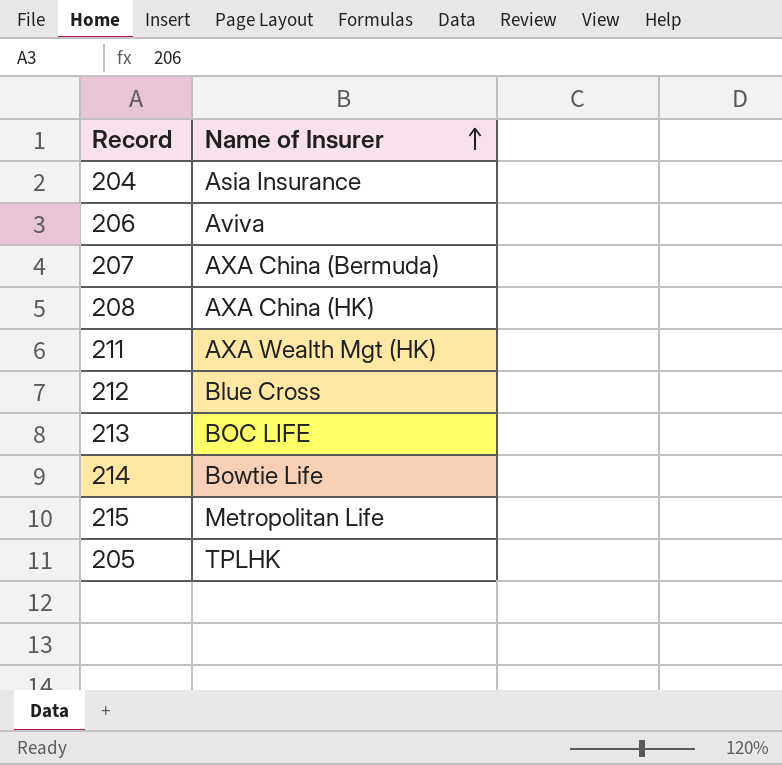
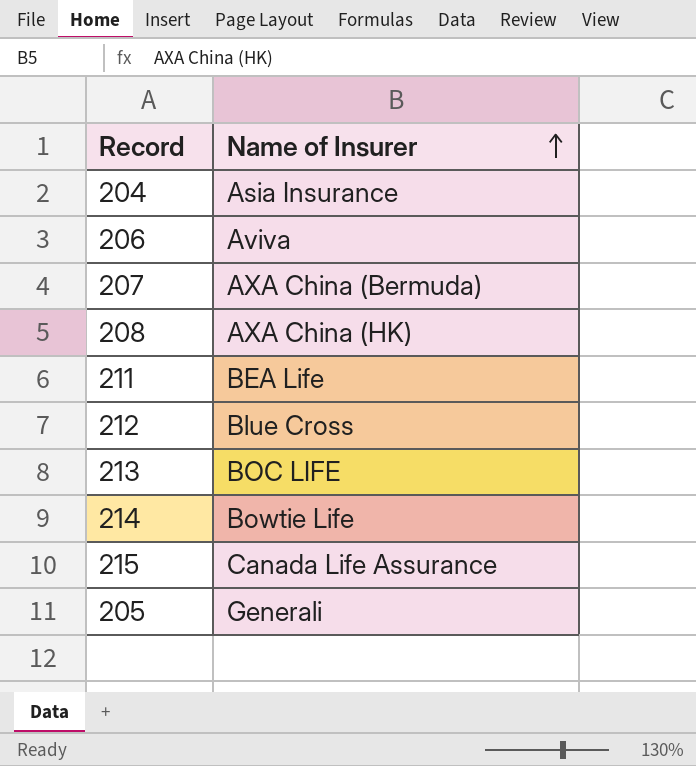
211 | Name of Insurer: AXA Wealth Mgt (HK) -> BEA Life
215 | Name of Insurer: Metropolitan Life -> Canada Life Assurance
205 | Name of Insurer: TPLHK -> Generali

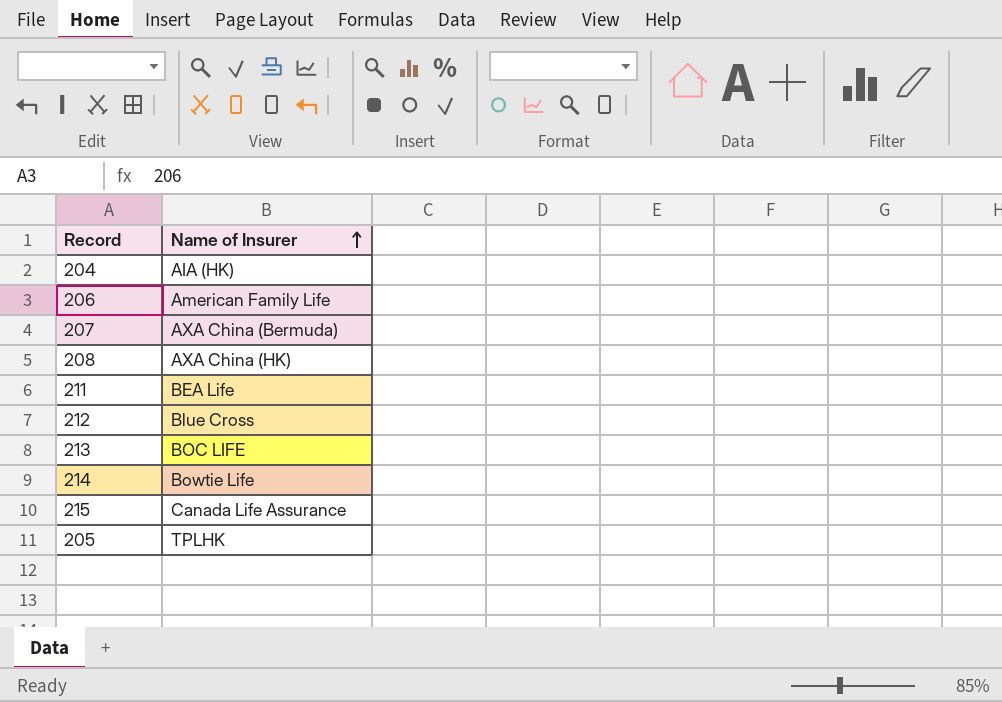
204 | Name of Insurer: Asia Insurance -> AIA (HK)
206 | Name of Insurer: Aviva -> American Family Life
205 | Name of Insurer: Generali -> TPLHK

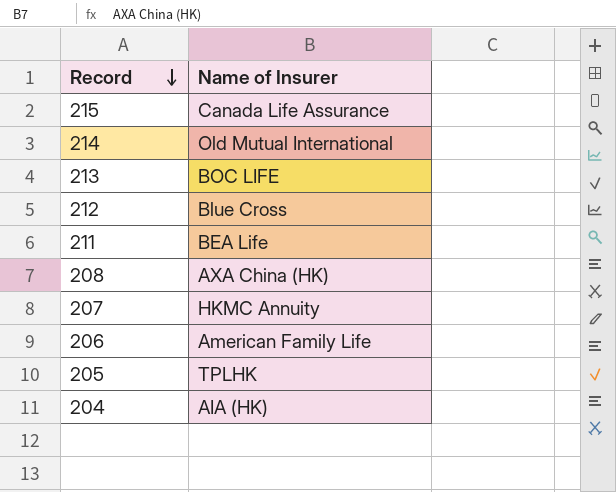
row order: Name of Insurer ascending -> Record descending
214 | Name of Insurer: Bowtie Life -> Old Mutual International
207 | Name of Insurer: AXA China (Bermuda) -> HKMC Annuity

